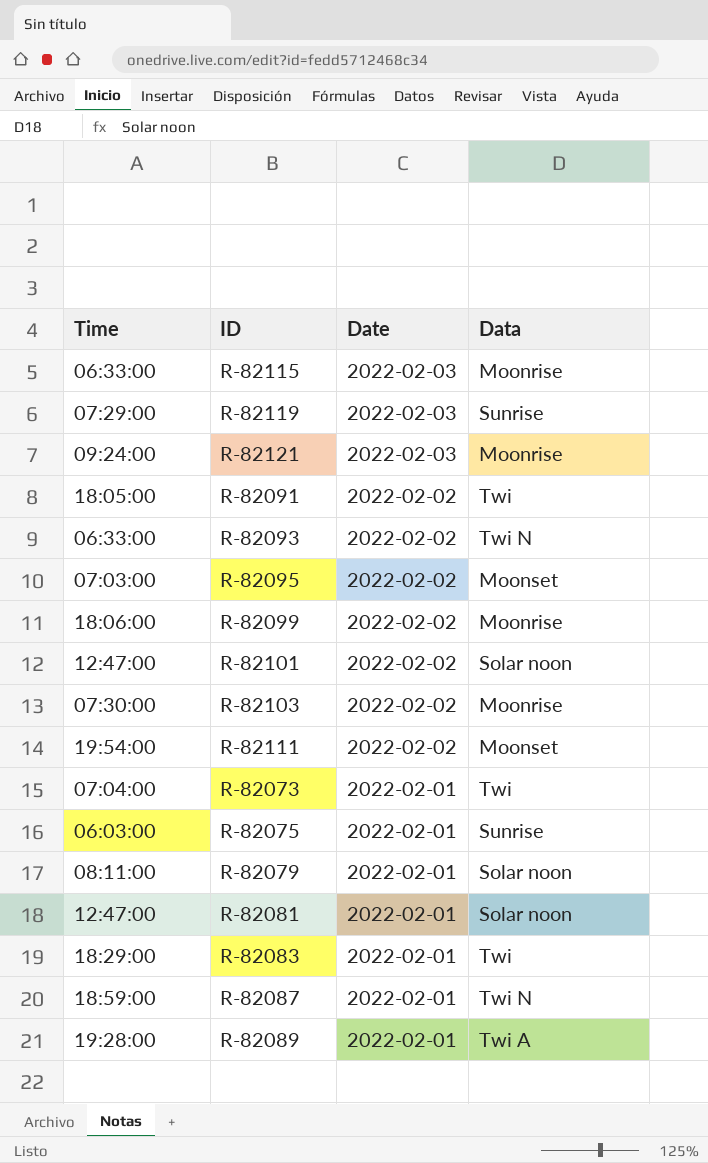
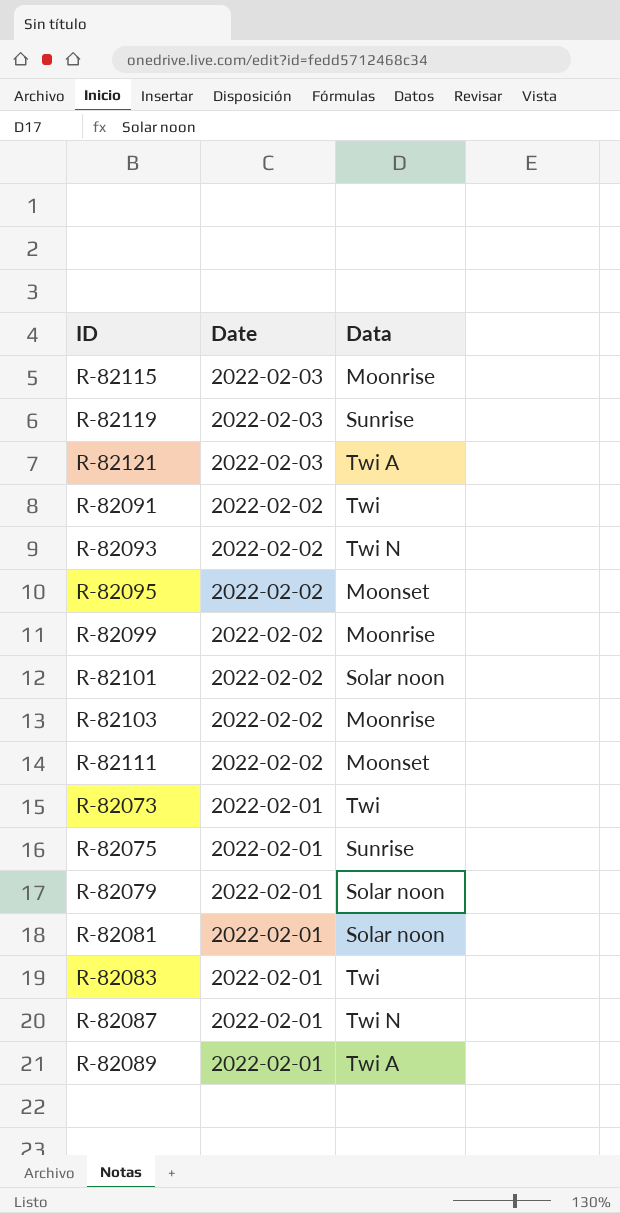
column Time | position: 1 -> none
R-82121 | Data: Moonrise -> Twi A

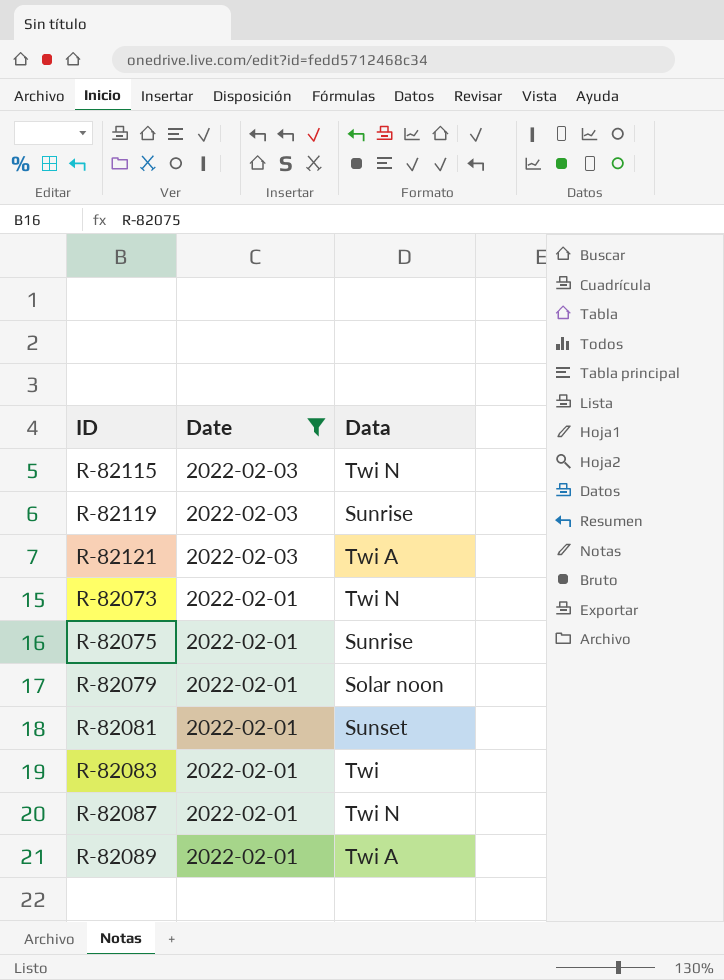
filter: none -> Date != 2022-02-02
R-82115 | Data: Moonrise -> Twi N
R-82073 | Data: Twi -> Twi N
R-82081 | Data: Solar noon -> Sunset

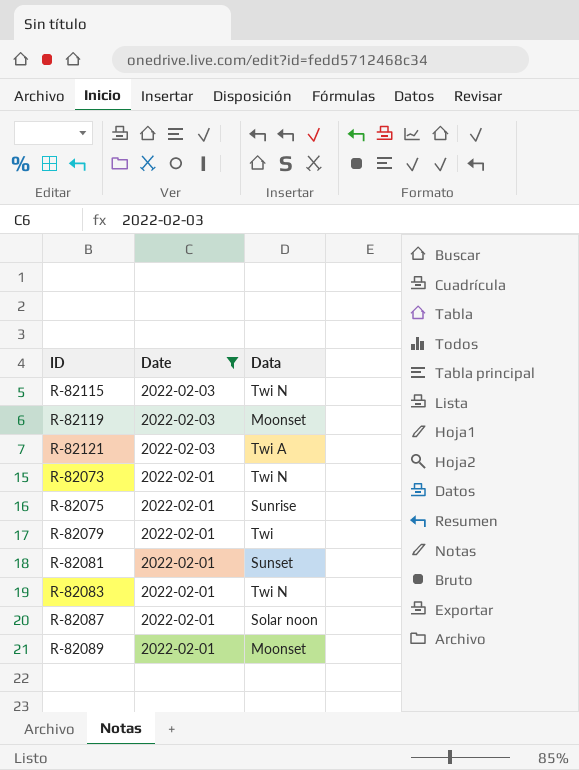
R-82119 | Data: Sunrise -> Moonset
R-82079 | Data: Solar noon -> Twi
R-82083 | Data: Twi -> Twi N
R-82087 | Data: Twi N -> Solar noon
R-82089 | Data: Twi A -> Moonset

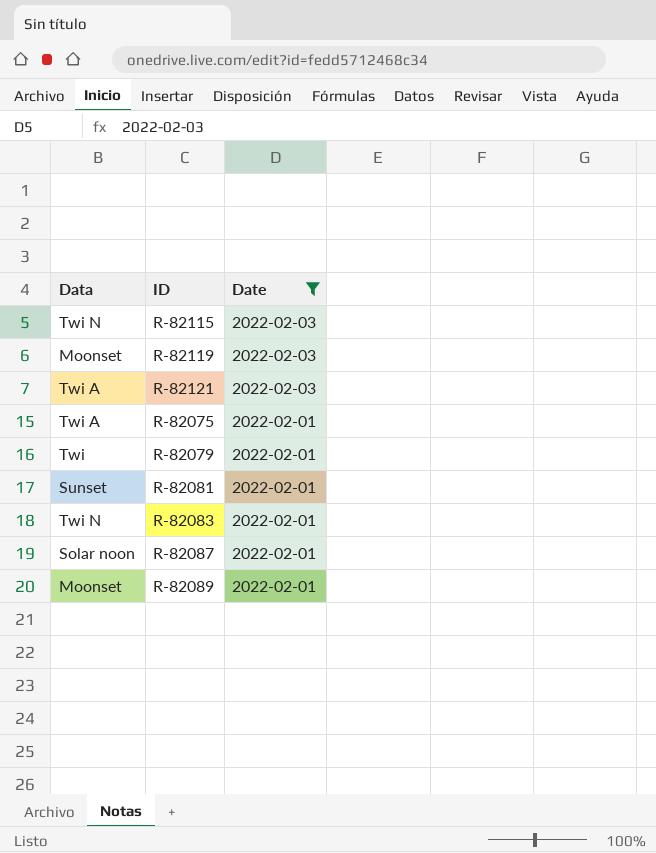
column Data | position: 3 -> 1
row R-82073: 2022-02-01 | Twi N -> none
R-82075 | Data: Sunrise -> Twi A

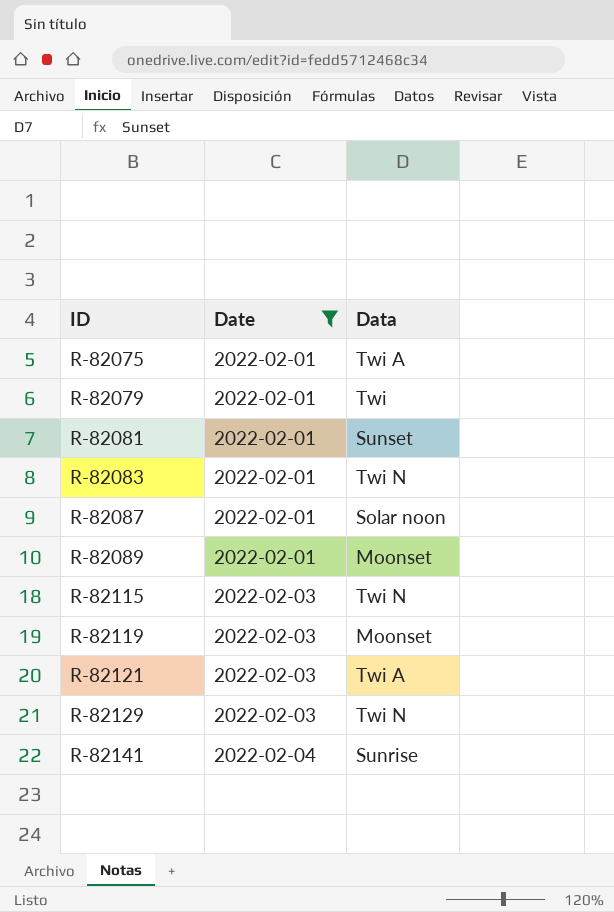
row order: Date descending -> ID ascending
column Data | position: 1 -> 3
row R-82129: none -> 2022-02-03 | Twi N
row R-82141: none -> 2022-02-04 | Sunrise

